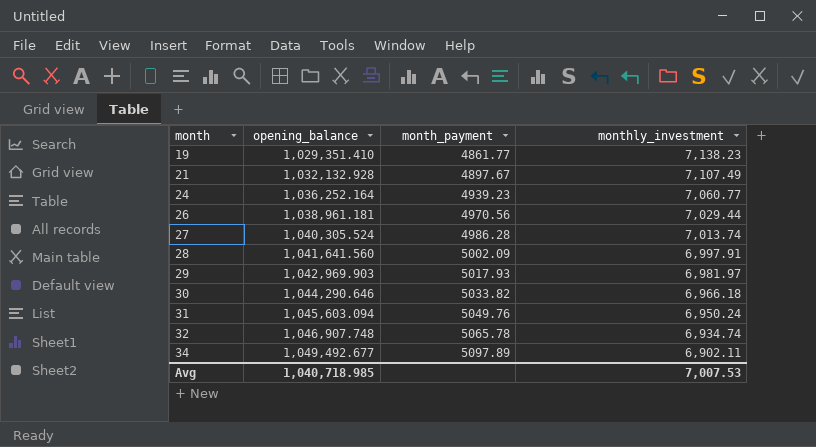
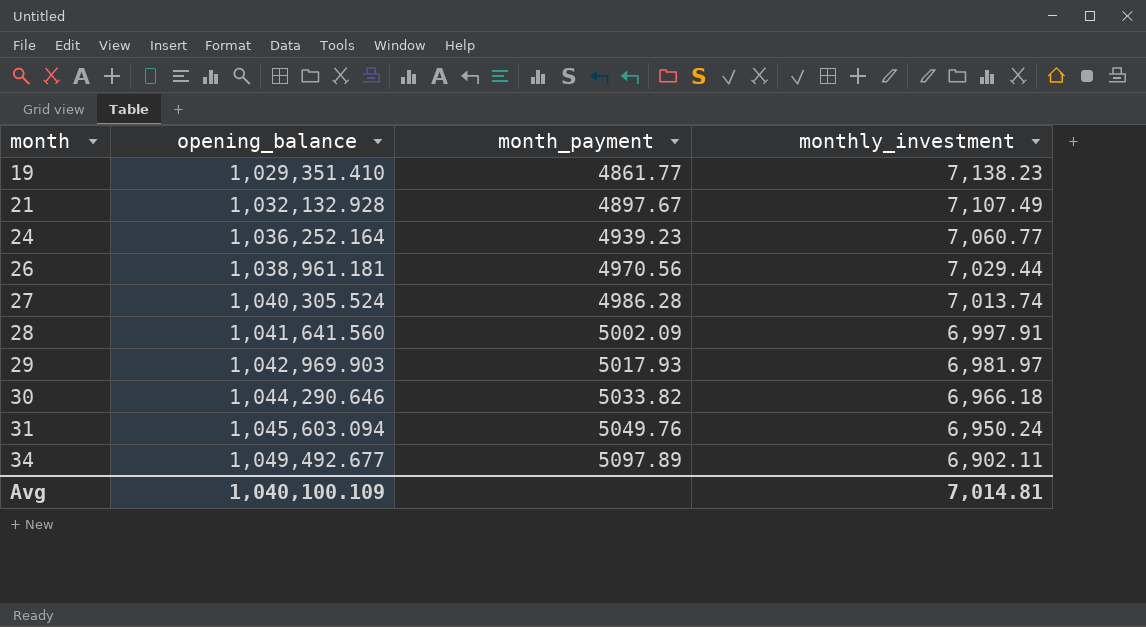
row 32: 1,046,907.748 | 5065.78 | 6,934.74 -> none
Avg | opening_balance: 1,040,718.985 -> 1,040,100.109
Avg | monthly_investment: 7,007.53 -> 7,014.81

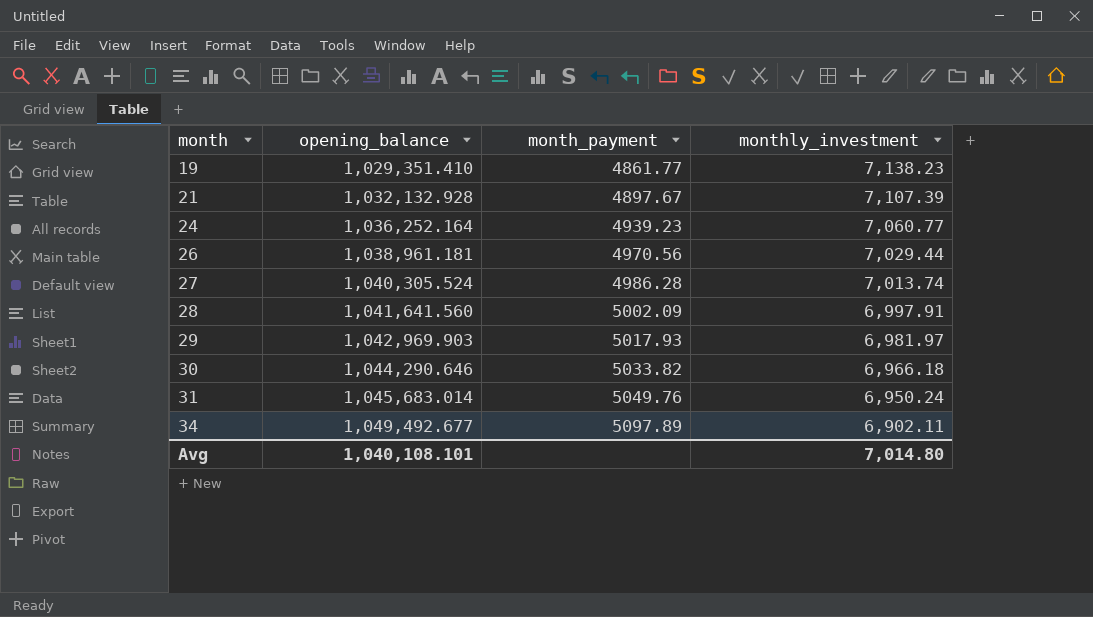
21 | monthly_investment: 7,107.49 -> 7,107.39
31 | opening_balance: 1,045,603.094 -> 1,045,683.014
Avg | opening_balance: 1,040,100.109 -> 1,040,108.101
Avg | monthly_investment: 7,014.81 -> 7,014.80

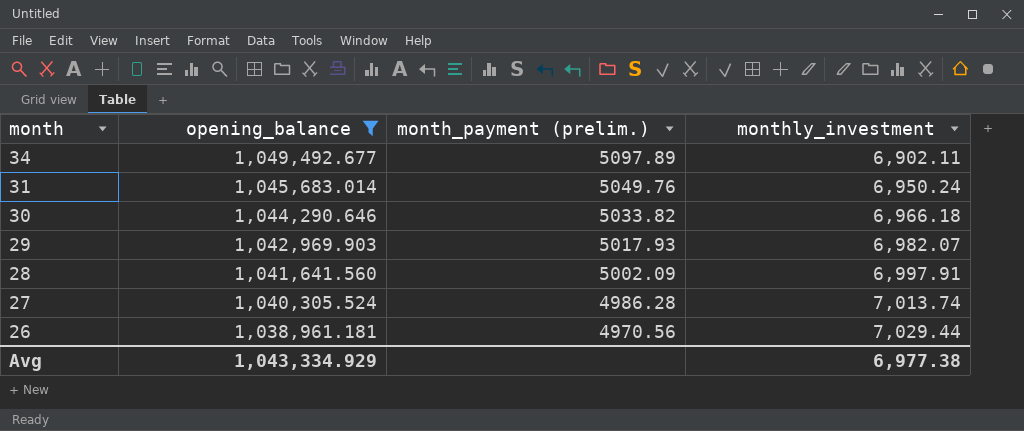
filter: none -> opening_balance >= 1,038,961.181
row order: month ascending -> month descending
column name: month_payment -> month_payment (prelim.)
29 | monthly_investment: 6,981.97 -> 6,982.07
Avg | opening_balance: 1,040,108.101 -> 1,043,334.929
Avg | monthly_investment: 7,014.80 -> 6,977.38

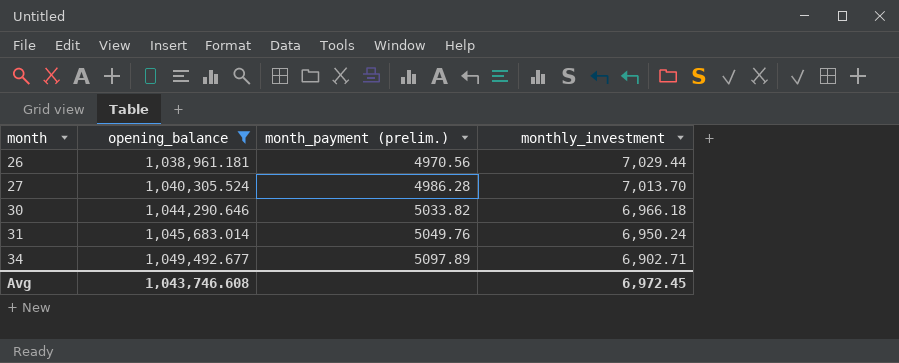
row order: month descending -> month ascending
row 29: 1,042,969.903 | 5017.93 | 6,982.07 -> none
row 28: 1,041,641.560 | 5002.09 | 6,997.91 -> none
27 | monthly_investment: 7,013.74 -> 7,013.70
34 | monthly_investment: 6,902.11 -> 6,902.71
Avg | opening_balance: 1,043,334.929 -> 1,043,746.608
Avg | monthly_investment: 6,977.38 -> 6,972.45

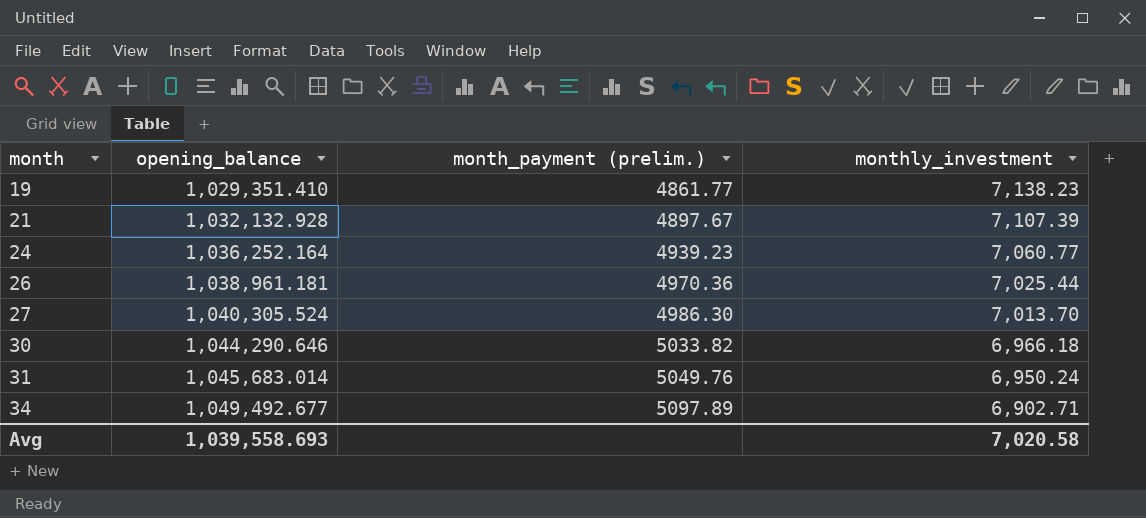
filter: opening_balance >= 1,038,961.181 -> none
26 | month_payment (prelim.): 4970.56 -> 4970.36
26 | monthly_investment: 7,029.44 -> 7,025.44
27 | month_payment (prelim.): 4986.28 -> 4986.30
Avg | opening_balance: 1,043,746.608 -> 1,039,558.693
Avg | monthly_investment: 6,972.45 -> 7,020.58

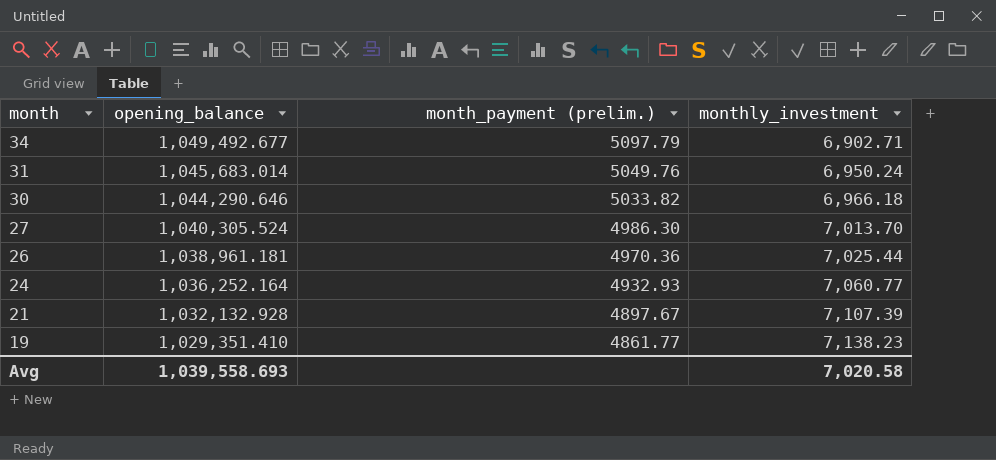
row order: month ascending -> month descending
34 | month_payment (prelim.): 5097.89 -> 5097.79
24 | month_payment (prelim.): 4939.23 -> 4932.93

